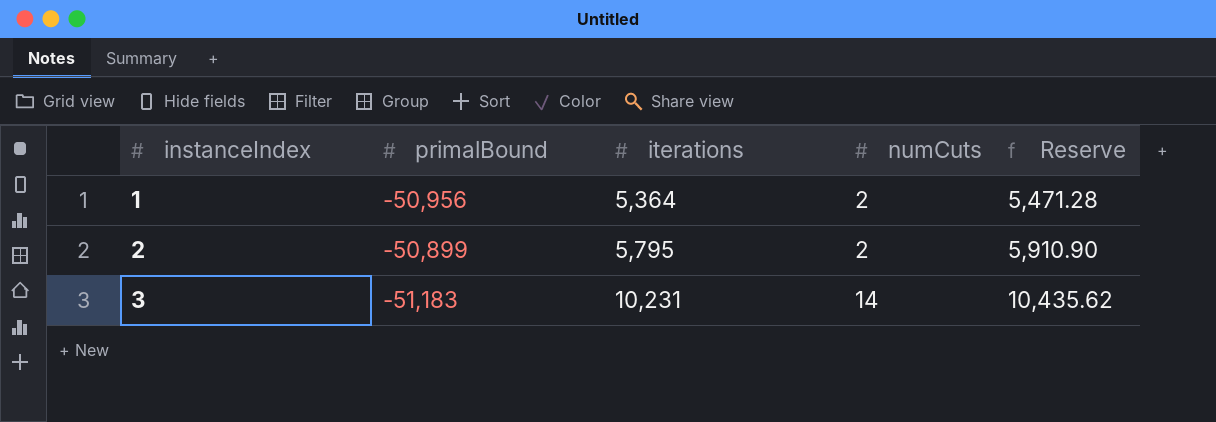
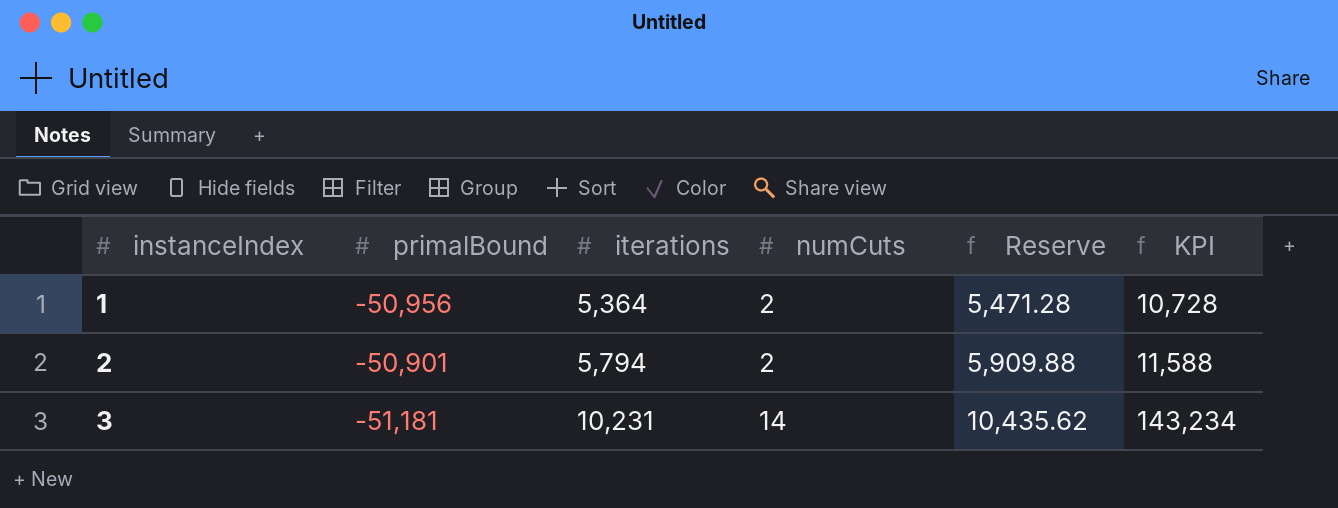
column KPI | formula: none -> [iterations] * [numCuts]
2 | primalBound: -50,899 -> -50,901
2 | iterations: 5,795 -> 5,794
2 | Reserve: 5,910.90 -> 5,909.88
3 | primalBound: -51,183 -> -51,181

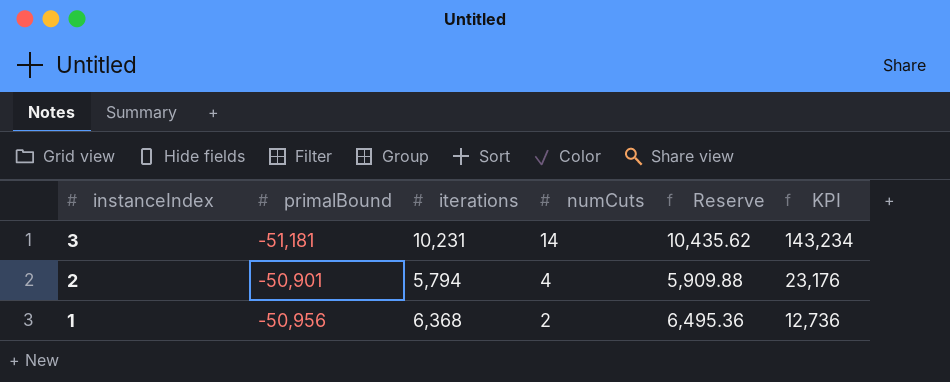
row order: instanceIndex ascending -> instanceIndex descending
2 | numCuts: 2 -> 4
2 | KPI: 11,588 -> 23,176
1 | iterations: 5,364 -> 6,368
1 | Reserve: 5,471.28 -> 6,495.36
1 | KPI: 10,728 -> 12,736

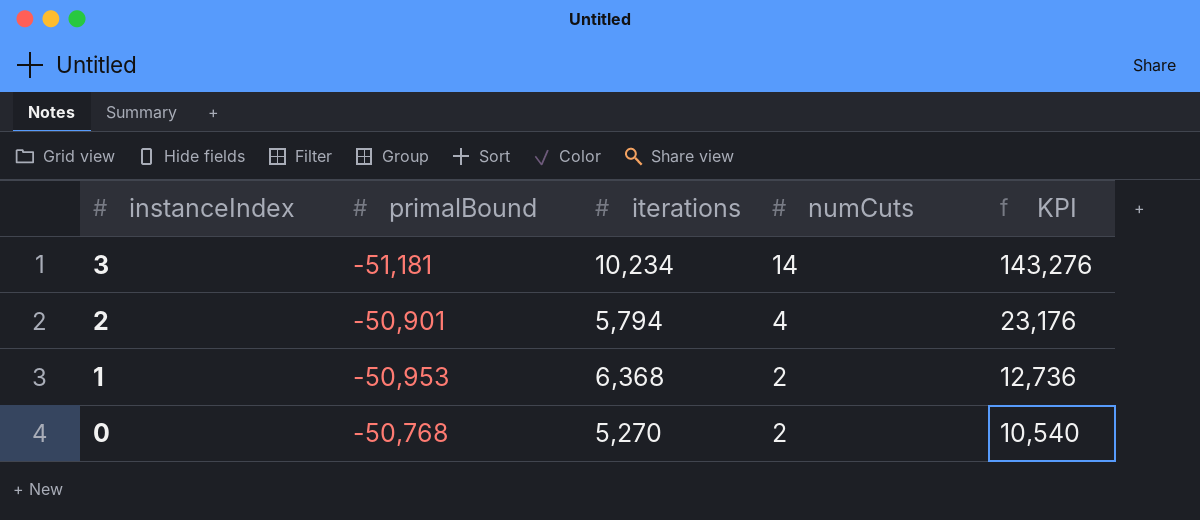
column Reserve | formula: [iterations] * 1.02 -> none
3 | iterations: 10,231 -> 10,234
3 | KPI: 143,234 -> 143,276
1 | primalBound: -50,956 -> -50,953
row 0: none -> -50,768 | 5,270 | 2 | 10,540

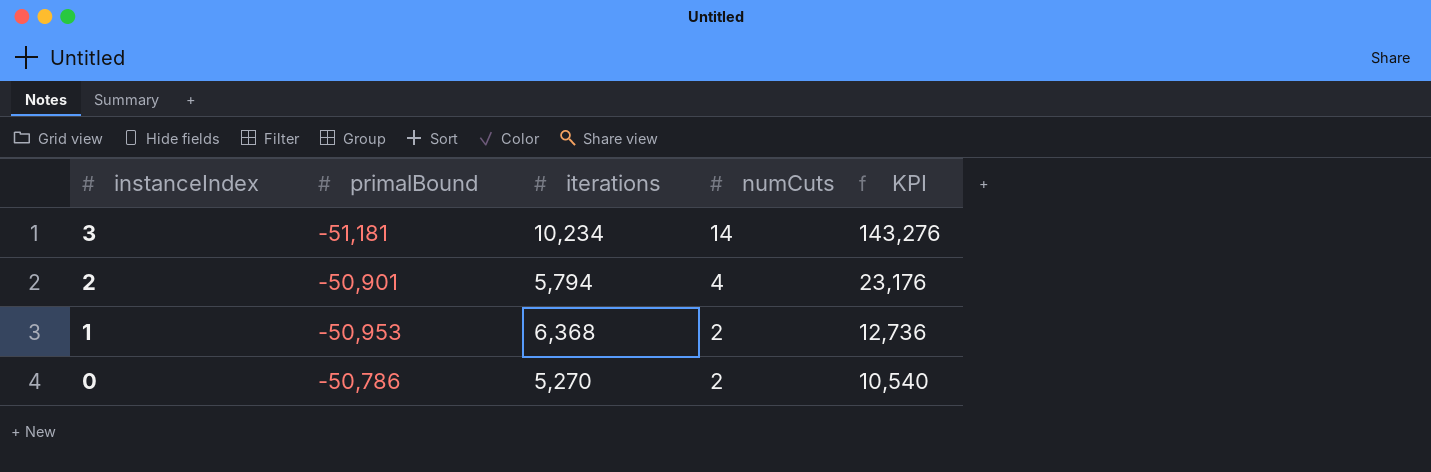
0 | primalBound: -50,768 -> -50,786

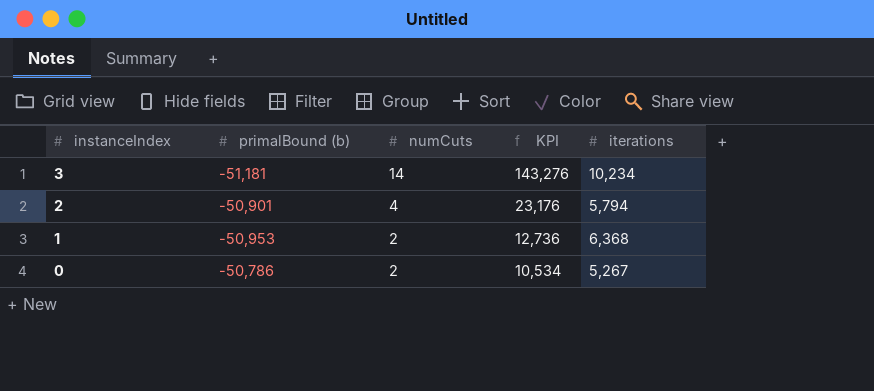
column name: primalBound -> primalBound (b)
column iterations | position: 3 -> 5
0 | KPI: 10,540 -> 10,534
0 | iterations: 5,270 -> 5,267

